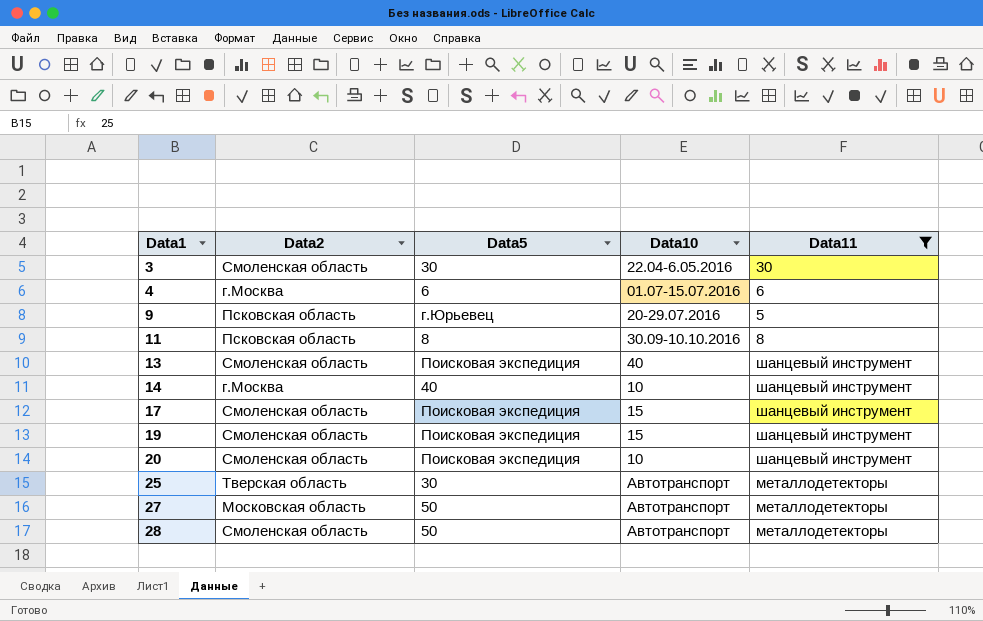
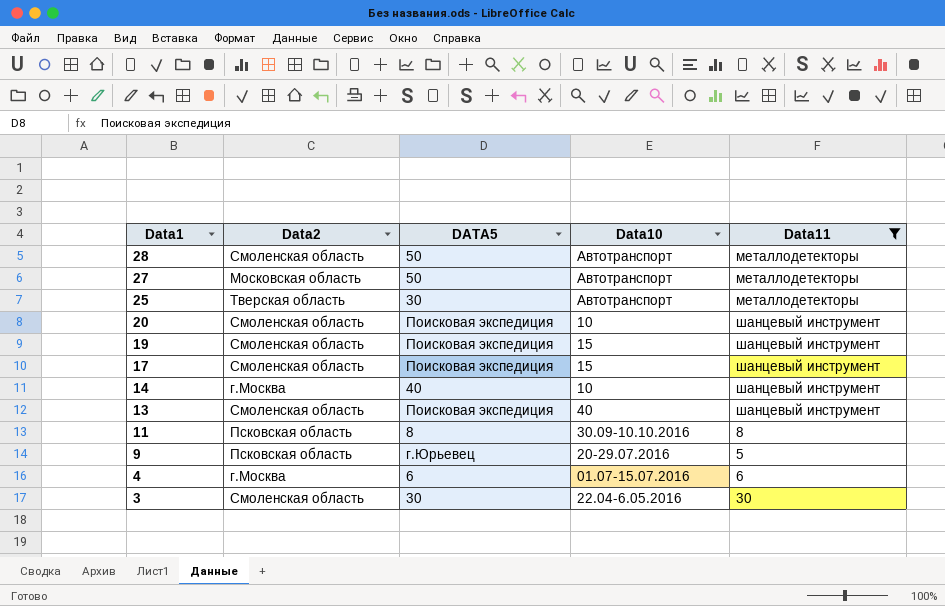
row order: Data1 ascending -> Data1 descending
column name: Data5 -> DATA5

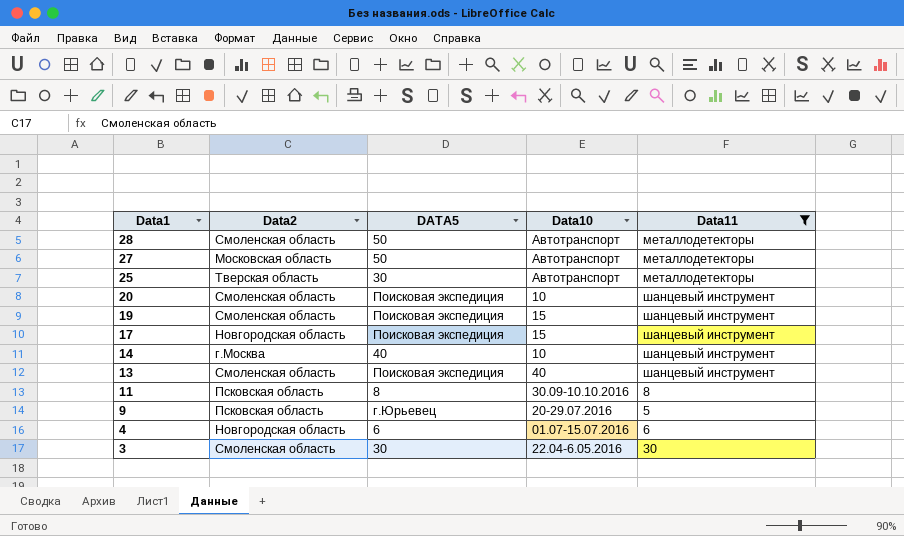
17 | Data2: Смоленская область -> Новгородская область
4 | Data2: г.Москва -> Новгородская область

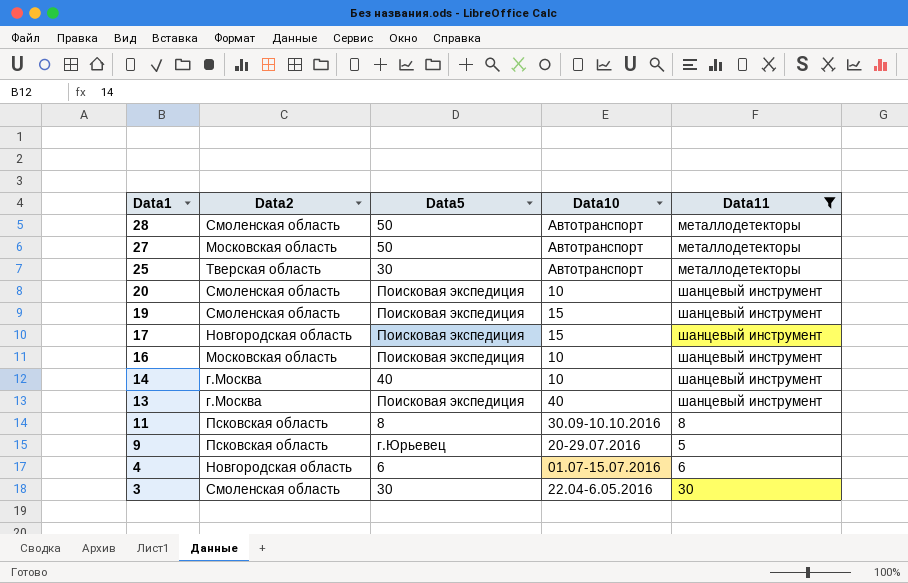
column name: DATA5 -> Data5
row 16: none -> Московская область | Поисковая экспедиция | 10 | шанцевый инструмент
13 | Data2: Смоленская область -> г.Москва

